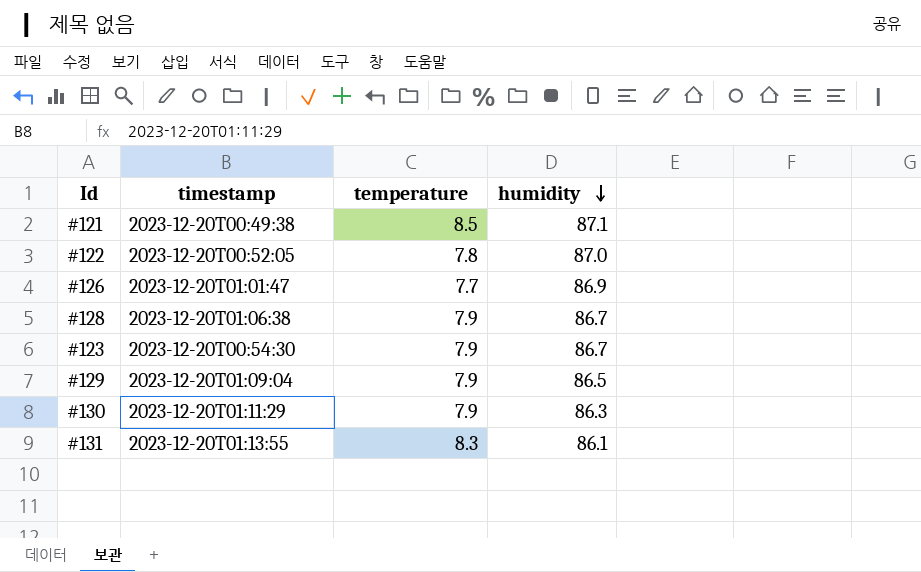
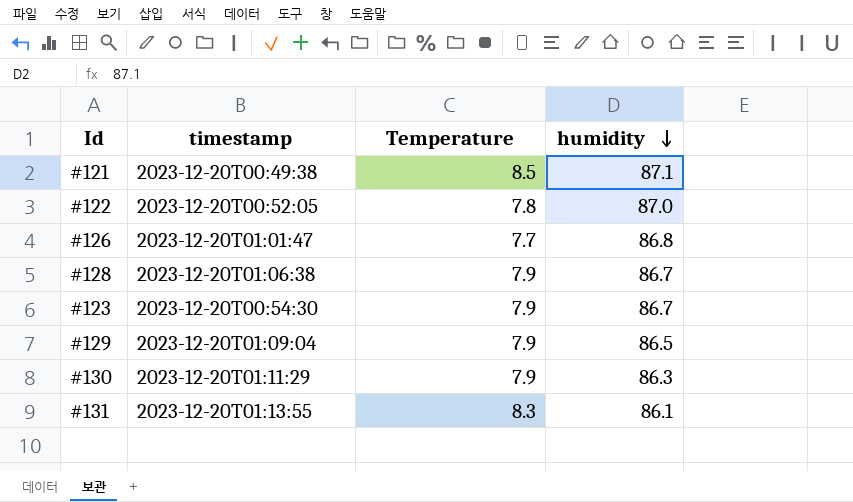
column name: temperature -> Temperature
#126 | humidity: 86.9 -> 86.8

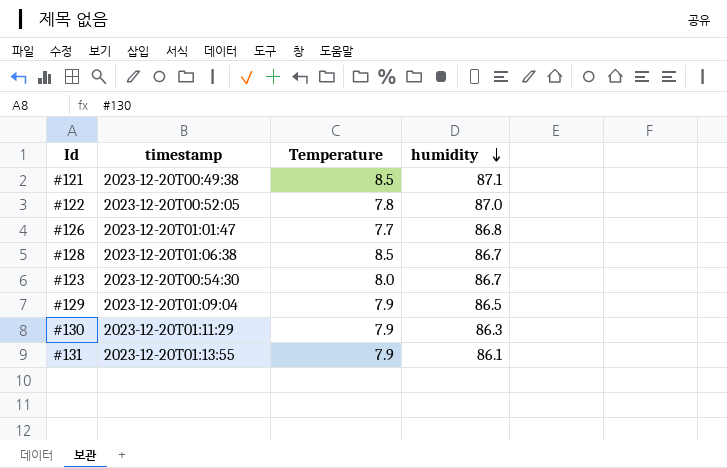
#128 | Temperature: 7.9 -> 8.5
#123 | Temperature: 7.9 -> 8.0
#131 | Temperature: 8.3 -> 7.9

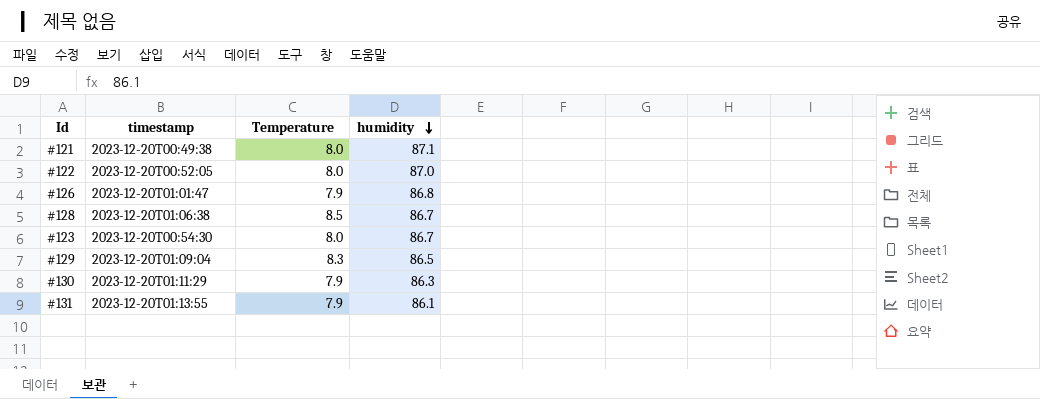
#121 | Temperature: 8.5 -> 8.0
#122 | Temperature: 7.8 -> 8.0
#126 | Temperature: 7.7 -> 7.9
#129 | Temperature: 7.9 -> 8.3

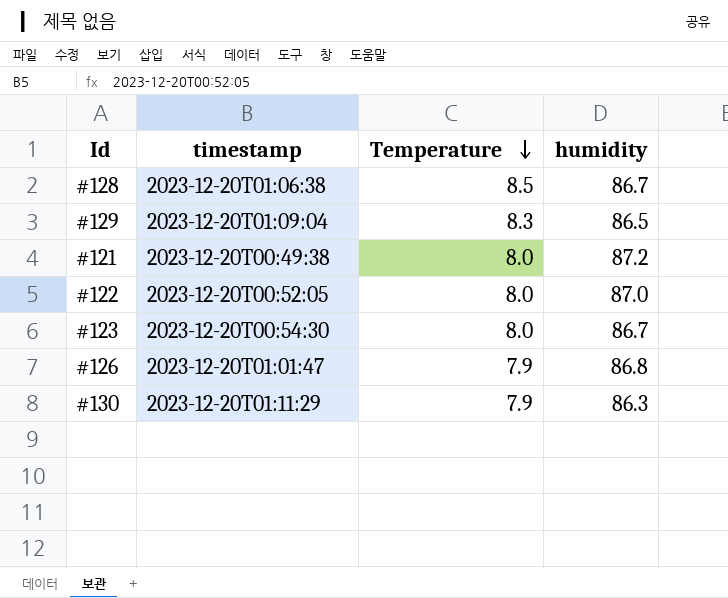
row order: humidity descending -> Temperature descending
row #131: 2023-12-20T01:13:55 | 7.9 | 86.1 -> none
#121 | humidity: 87.1 -> 87.2

